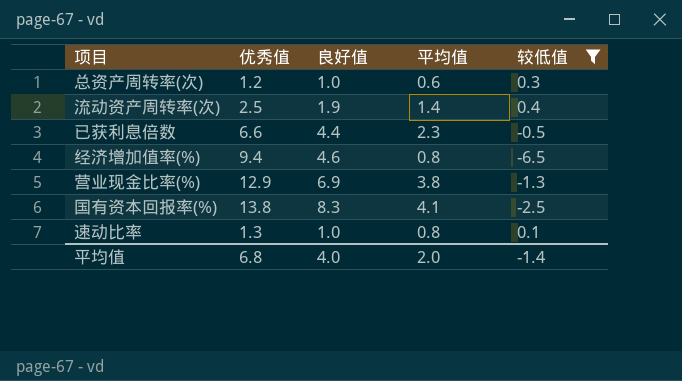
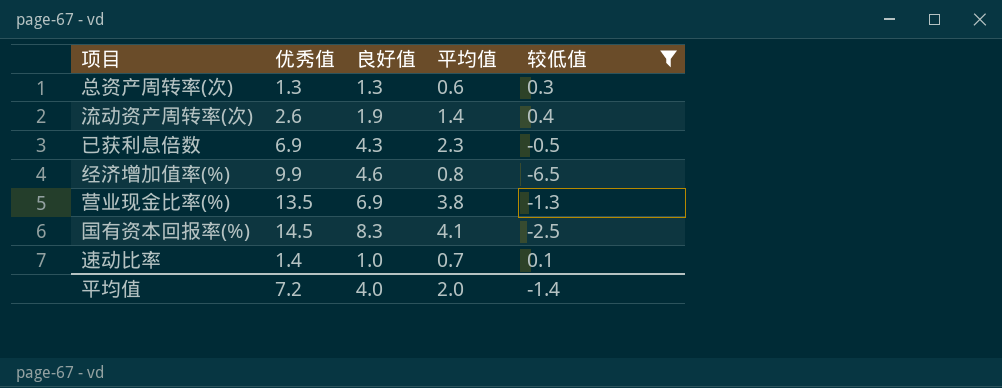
总资产周转率(次) | 优秀值: 1.2 -> 1.3
总资产周转率(次) | 良好值: 1.0 -> 1.3
流动资产周转率(次) | 优秀值: 2.5 -> 2.6
已获利息倍数 | 优秀值: 6.6 -> 6.9
已获利息倍数 | 良好值: 4.4 -> 4.3
经济增加值率(%) | 优秀值: 9.4 -> 9.9
营业现金比率(%) | 优秀值: 12.9 -> 13.5
国有资本回报率(%) | 优秀值: 13.8 -> 14.5
速动比率 | 优秀值: 1.3 -> 1.4
速动比率 | 平均值: 0.8 -> 0.7
平均值 | 优秀值: 6.8 -> 7.2

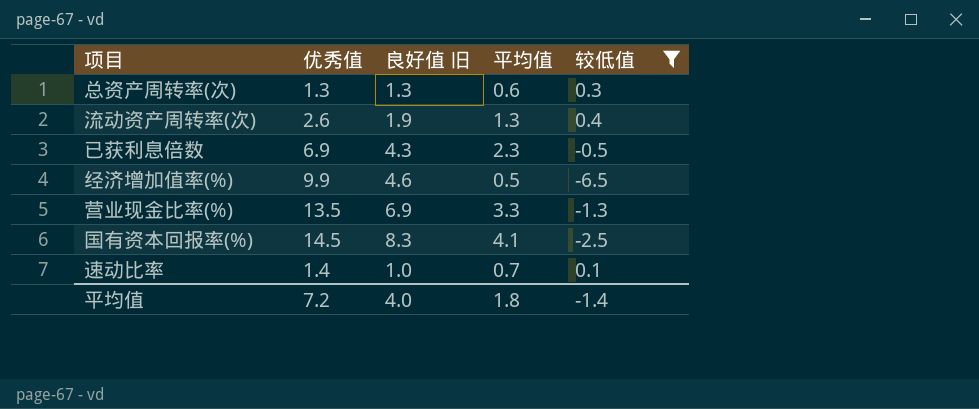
column name: 良好值 -> 良好值 旧
流动资产周转率(次) | 平均值: 1.4 -> 1.3
经济增加值率(%) | 平均值: 0.8 -> 0.5
营业现金比率(%) | 平均值: 3.8 -> 3.3
平均值 | 平均值: 2.0 -> 1.8

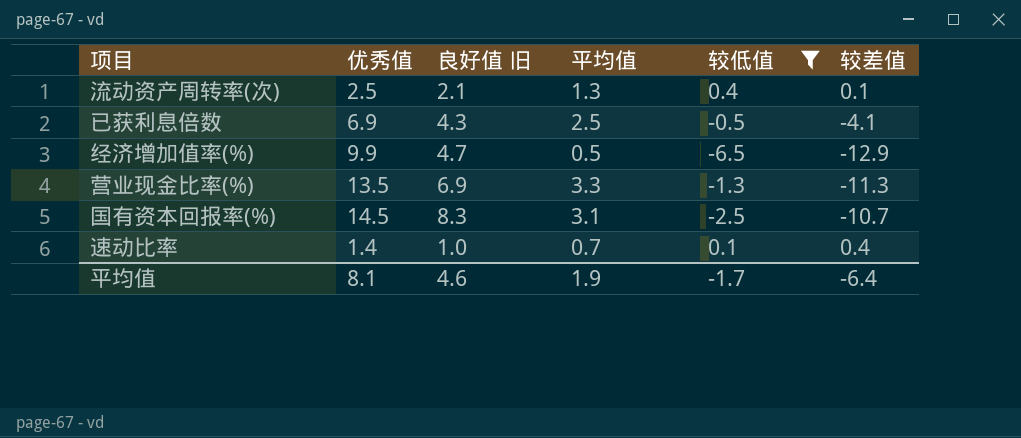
column 较差值 | position: none -> 6
row 总资产周转率(次): 1.3 | 1.3 | 0.6 | 0.3 -> none
流动资产周转率(次) | 优秀值: 2.6 -> 2.5
流动资产周转率(次) | 良好值 旧: 1.9 -> 2.1
已获利息倍数 | 平均值: 2.3 -> 2.5
经济增加值率(%) | 良好值 旧: 4.6 -> 4.7
国有资本回报率(%) | 平均值: 4.1 -> 3.1
平均值 | 优秀值: 7.2 -> 8.1
平均值 | 良好值 旧: 4.0 -> 4.6
平均值 | 平均值: 1.8 -> 1.9
平均值 | 较低值: -1.4 -> -1.7

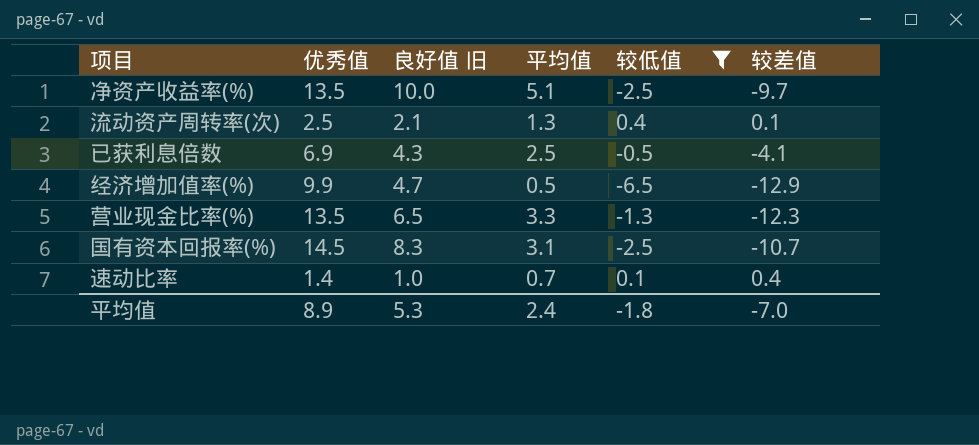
row 净资产收益率(%): none -> 13.5 | 10.0 | 5.1 | -2.5 | -9.7
营业现金比率(%) | 良好值 旧: 6.9 -> 6.5
营业现金比率(%) | 较差值: -11.3 -> -12.3
平均值 | 优秀值: 8.1 -> 8.9
平均值 | 良好值 旧: 4.6 -> 5.3
平均值 | 平均值: 1.9 -> 2.4
平均值 | 较低值: -1.7 -> -1.8
平均值 | 较差值: -6.4 -> -7.0

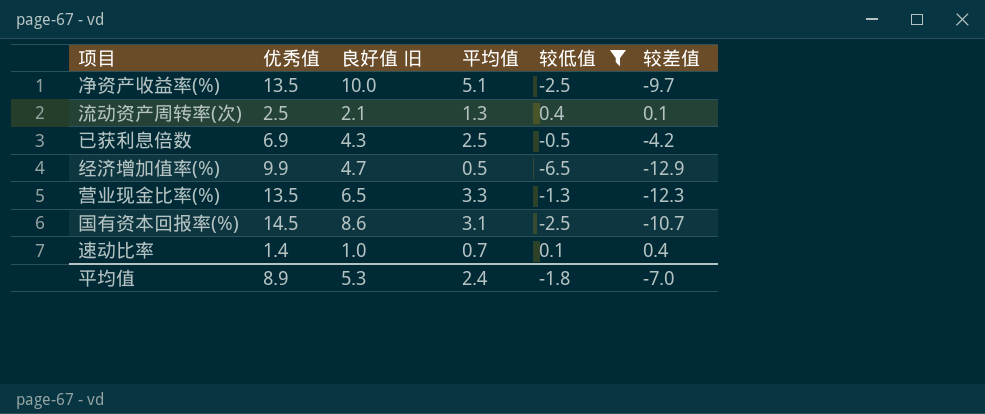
已获利息倍数 | 较差值: -4.1 -> -4.2
国有资本回报率(%) | 良好值 旧: 8.3 -> 8.6

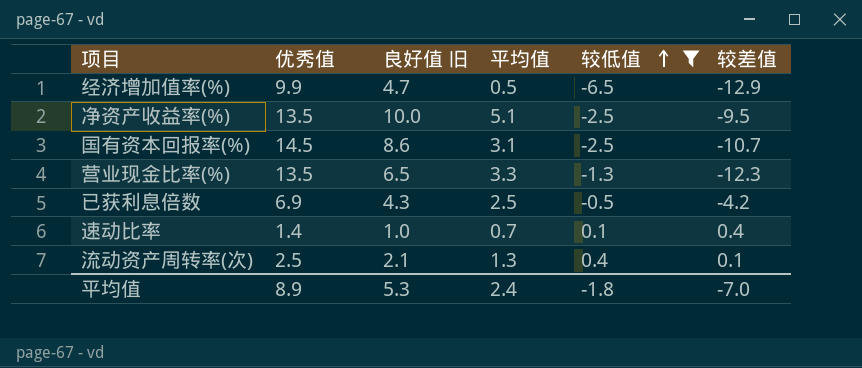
row order: none -> 较低值 ascending
净资产收益率(%) | 较差值: -9.7 -> -9.5

